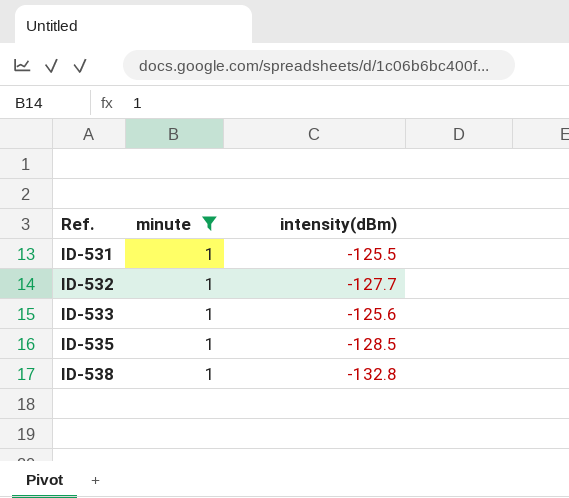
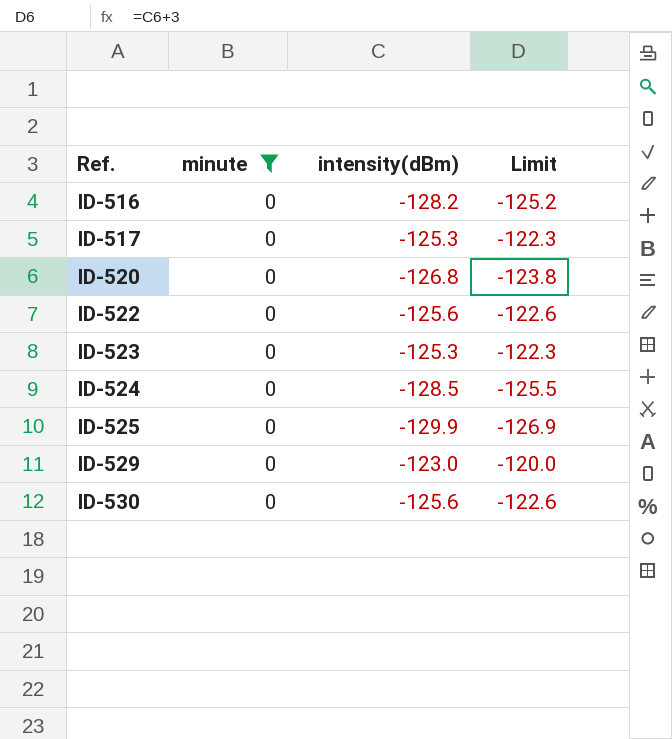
filter: minute = 1 -> minute = 0
column Limit | formula: none -> [intensity(dBm)] + 3

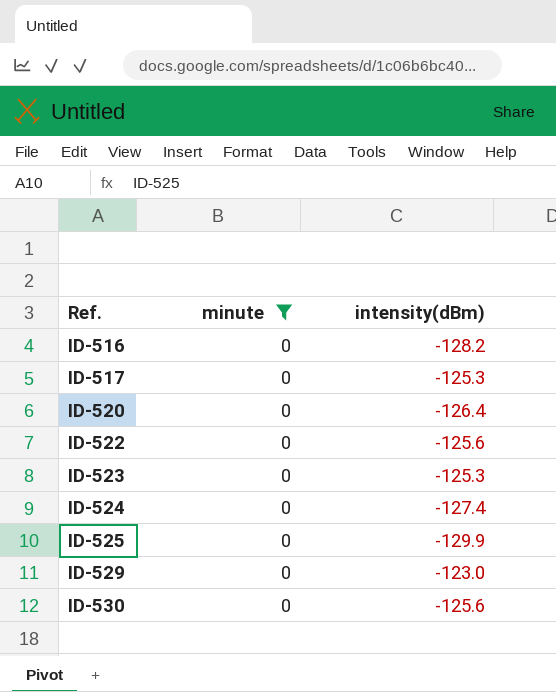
column Limit | formula: [intensity(dBm)] + 3 -> none
ID-520 | intensity(dBm): -126.8 -> -126.4
ID-524 | intensity(dBm): -128.5 -> -127.4

